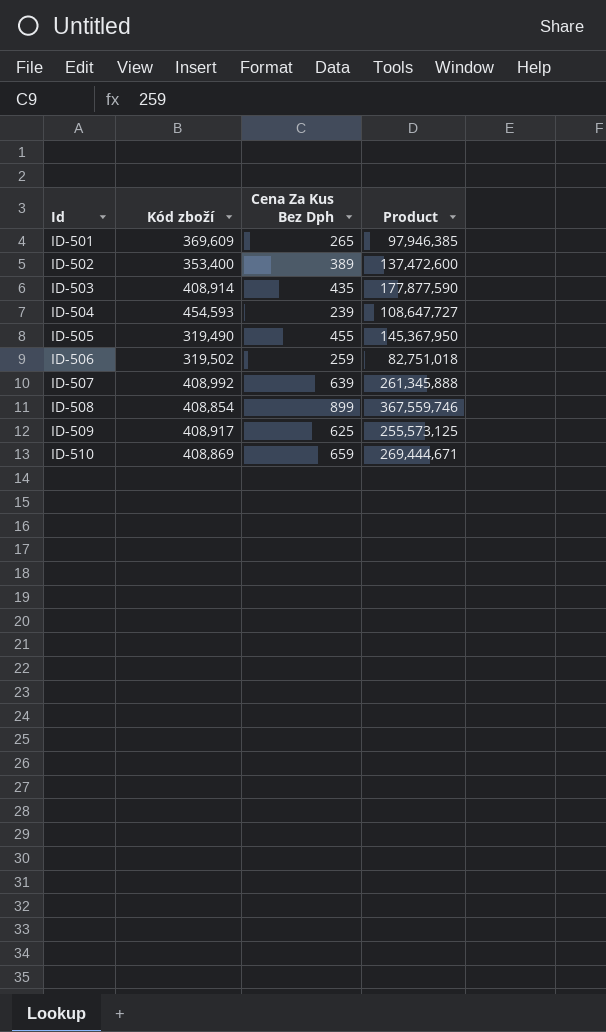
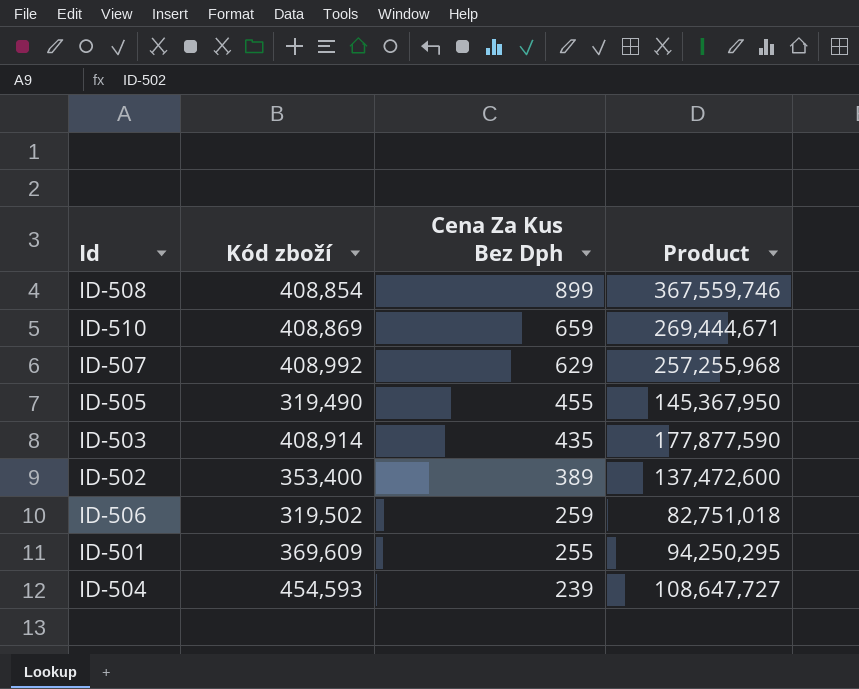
row order: Id ascending -> Cena Za Kus Bez Dph descending
row ID-509: 408,917 | 625 | 255,573,125 -> none
ID-507 | Cena Za Kus Bez Dph: 639 -> 629
ID-507 | Product: 261,345,888 -> 257,255,968
ID-501 | Cena Za Kus Bez Dph: 265 -> 255
ID-501 | Product: 97,946,385 -> 94,250,295

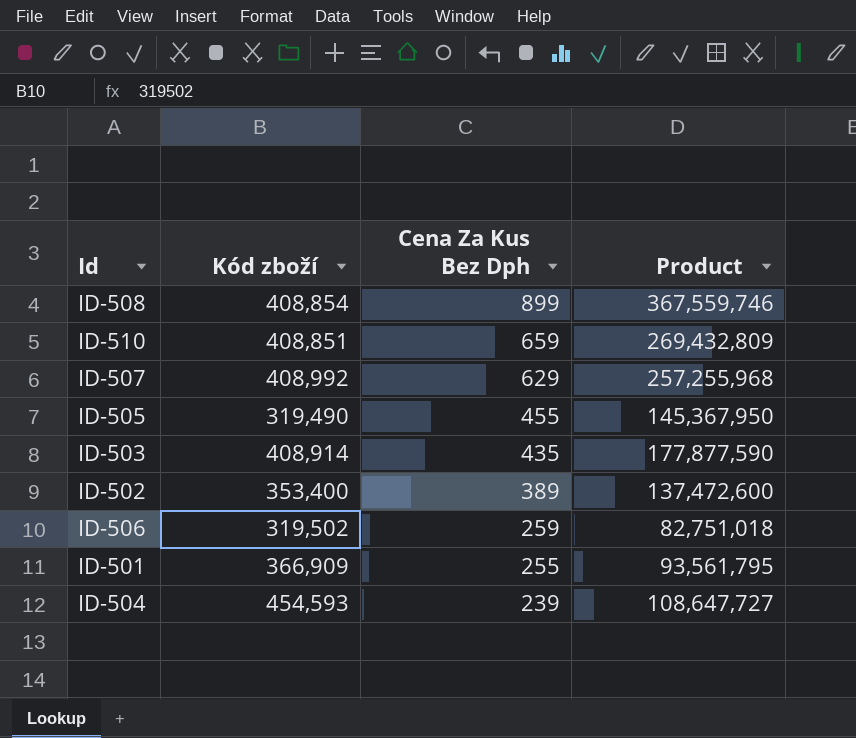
ID-510 | Kód zboží: 408,869 -> 408,851
ID-510 | Product: 269,444,671 -> 269,432,809
ID-501 | Kód zboží: 369,609 -> 366,909
ID-501 | Product: 94,250,295 -> 93,561,795

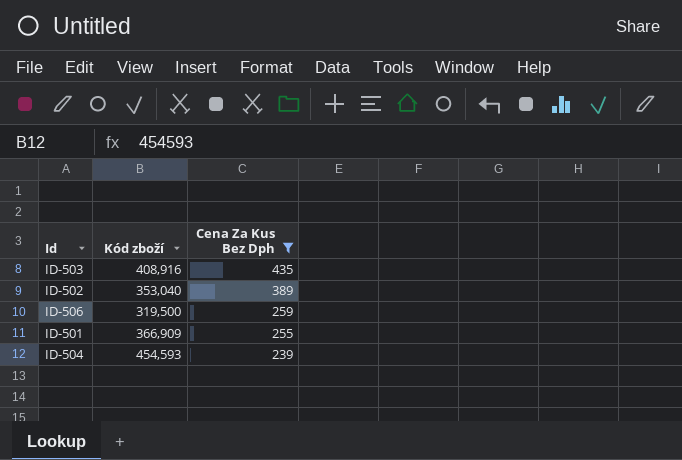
filter: none -> Cena Za Kus Bez Dph <= 435
column Product | formula: [Kód zboží] * [Cena Za Kus Bez Dph] -> none
ID-503 | Kód zboží: 408,914 -> 408,916
ID-502 | Kód zboží: 353,400 -> 353,040
ID-506 | Kód zboží: 319,502 -> 319,500

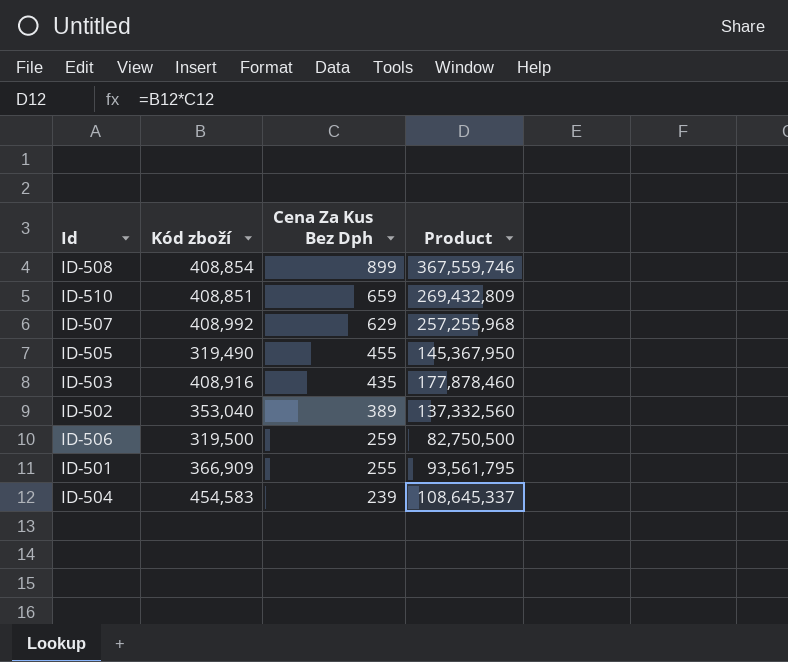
filter: Cena Za Kus Bez Dph <= 435 -> none
column Product | formula: none -> [Kód zboží] * [Cena Za Kus Bez Dph]
ID-504 | Kód zboží: 454,593 -> 454,583

